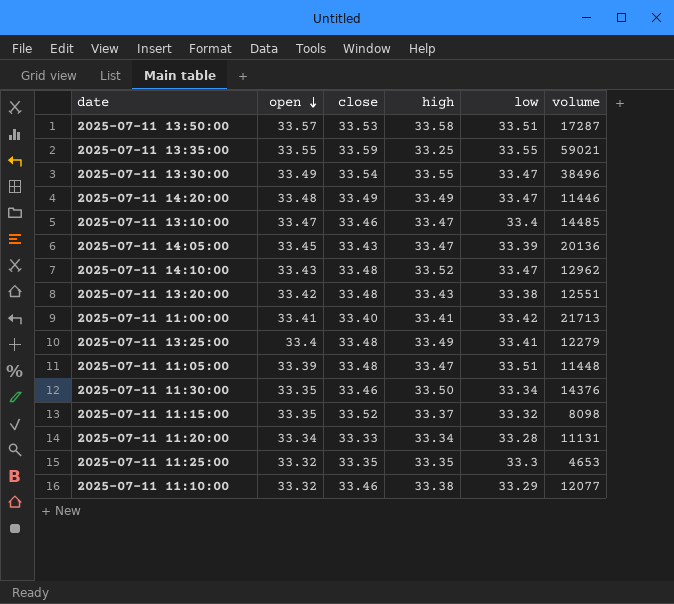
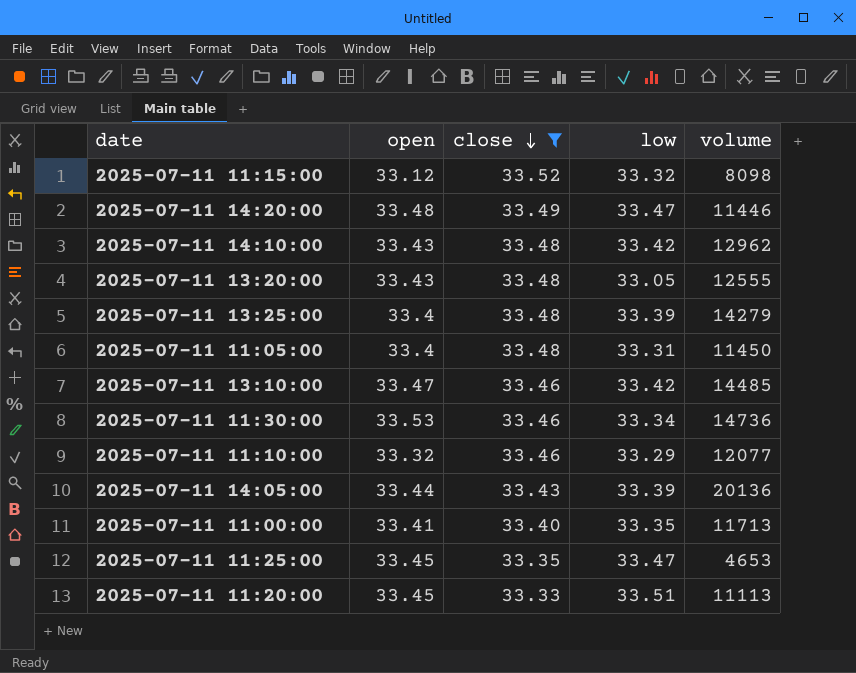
filter: none -> close <= 33.52
row order: open descending -> close descending
column high | position: 4 -> none
2025-07-11 11:15:00 | open: 33.35 -> 33.12
2025-07-11 14:10:00 | low: 33.47 -> 33.42
2025-07-11 13:20:00 | open: 33.42 -> 33.43
2025-07-11 13:20:00 | low: 33.38 -> 33.05
2025-07-11 13:20:00 | volume: 12551 -> 12555
2025-07-11 13:25:00 | low: 33.41 -> 33.39
2025-07-11 13:25:00 | volume: 12279 -> 14279
2025-07-11 11:05:00 | open: 33.39 -> 33.4
2025-07-11 11:05:00 | low: 33.51 -> 33.31
2025-07-11 11:05:00 | volume: 11448 -> 11450
2025-07-11 13:10:00 | low: 33.4 -> 33.42
2025-07-11 11:30:00 | open: 33.35 -> 33.53
2025-07-11 11:30:00 | volume: 14376 -> 14736
2025-07-11 14:05:00 | open: 33.45 -> 33.44
2025-07-11 11:00:00 | low: 33.42 -> 33.35
2025-07-11 11:00:00 | volume: 21713 -> 11713
2025-07-11 11:25:00 | open: 33.32 -> 33.45
2025-07-11 11:25:00 | low: 33.3 -> 33.47
2025-07-11 11:20:00 | open: 33.34 -> 33.45
2025-07-11 11:20:00 | low: 33.28 -> 33.51
2025-07-11 11:20:00 | volume: 11131 -> 11113

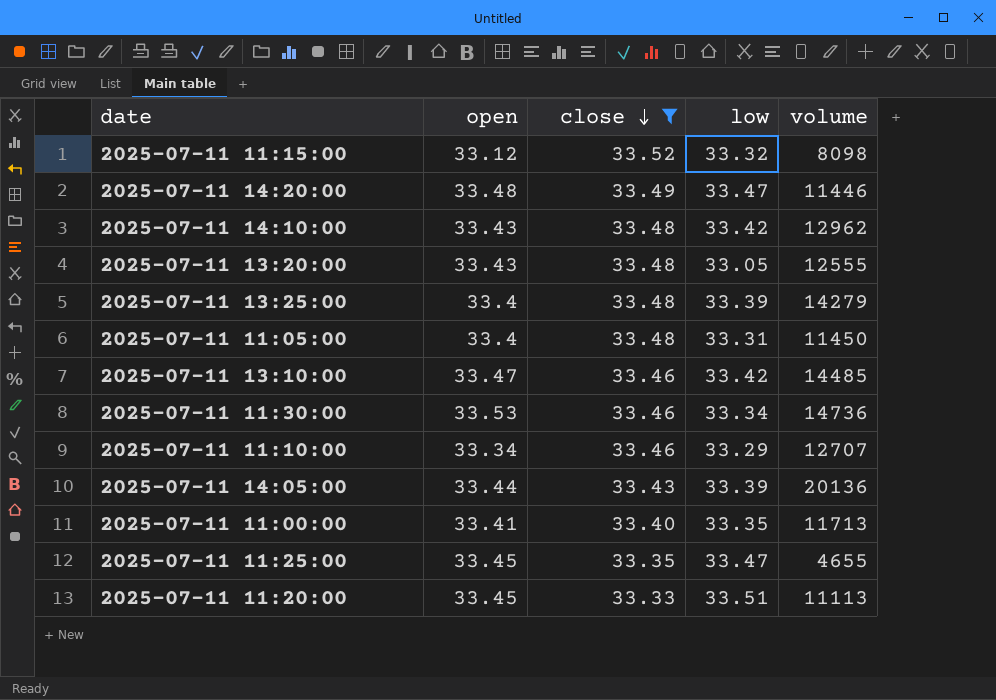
2025-07-11 11:10:00 | open: 33.32 -> 33.34
2025-07-11 11:10:00 | volume: 12077 -> 12707
2025-07-11 11:25:00 | volume: 4653 -> 4655

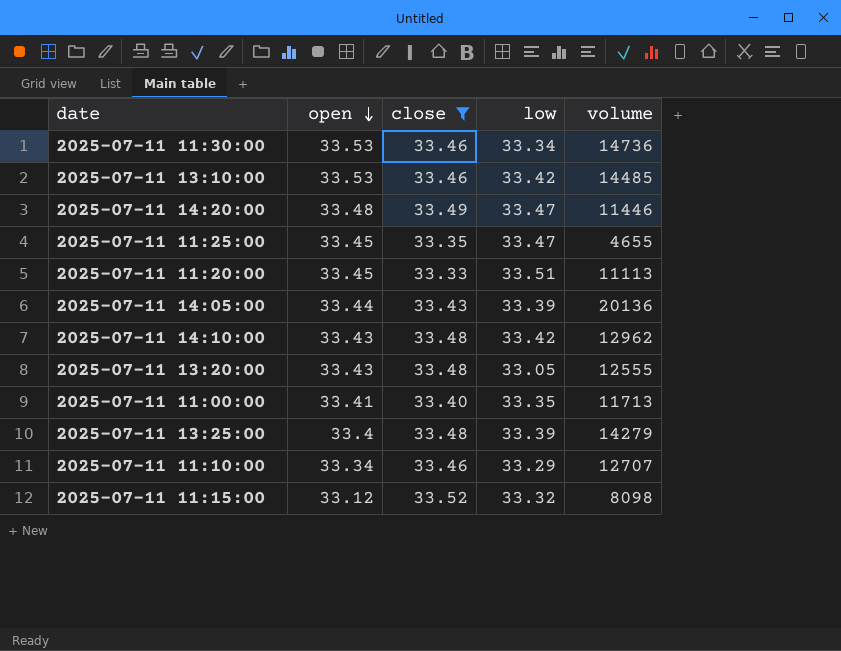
row order: close descending -> open descending
row 2025-07-11 11:05:00: 33.4 | 33.48 | 33.31 | 11450 -> none
2025-07-11 13:10:00 | open: 33.47 -> 33.53

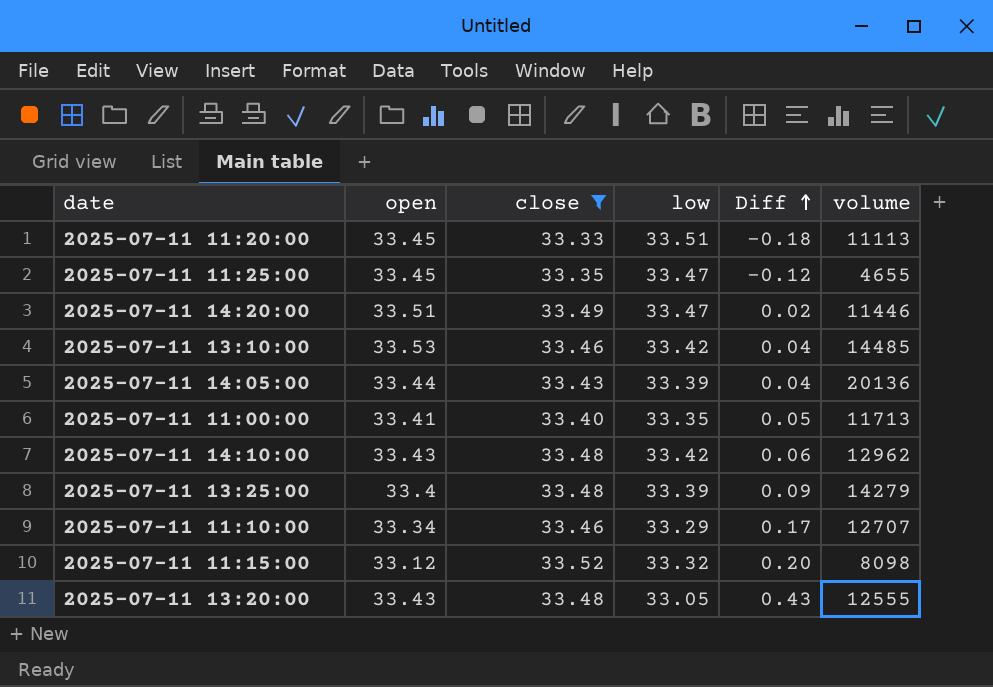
row order: open descending -> Diff ascending
column Diff | formula: none -> [close] - [low]
row 2025-07-11 11:30:00: 33.53 | 33.46 | 33.34 | 14736 -> none
2025-07-11 14:20:00 | open: 33.48 -> 33.51

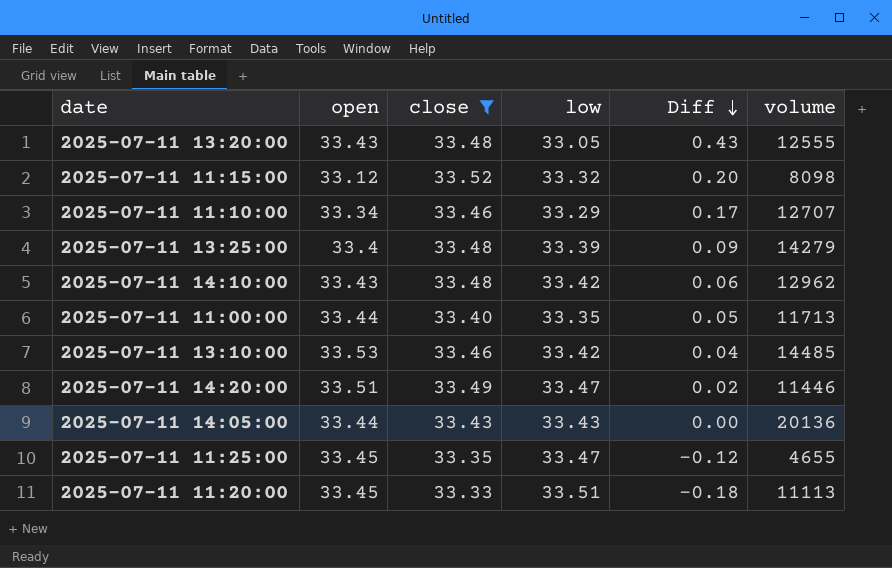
row order: Diff ascending -> Diff descending
2025-07-11 11:00:00 | open: 33.41 -> 33.44
2025-07-11 14:05:00 | low: 33.39 -> 33.43
2025-07-11 14:05:00 | Diff: 0.04 -> 0.00

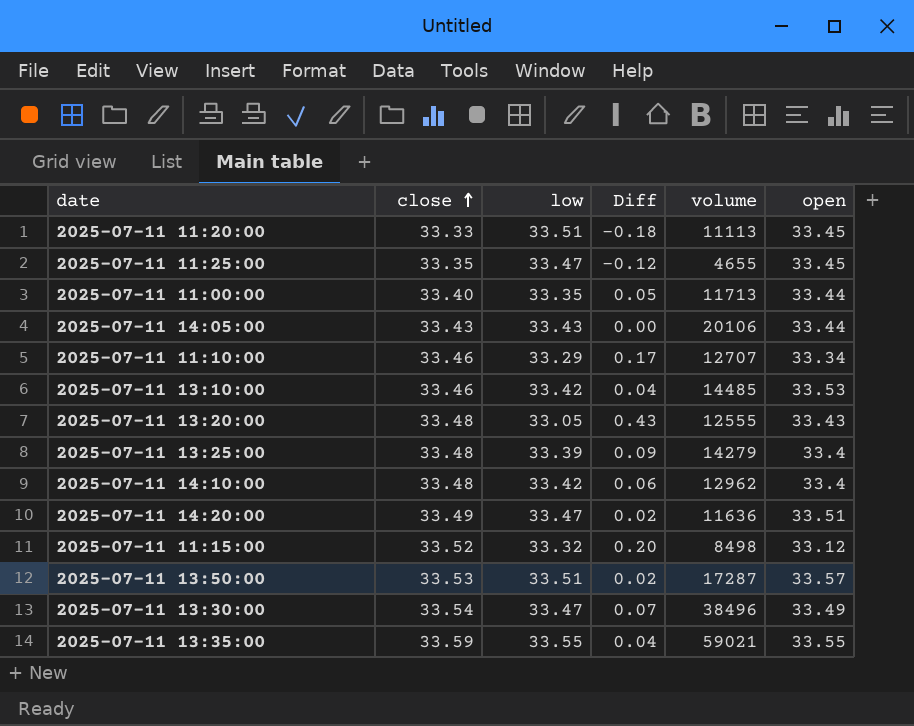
filter: close <= 33.52 -> none
row order: Diff descending -> close ascending
column open | position: 2 -> 6
2025-07-11 14:05:00 | volume: 20136 -> 20106
2025-07-11 14:10:00 | open: 33.43 -> 33.4
2025-07-11 14:20:00 | volume: 11446 -> 11636
2025-07-11 11:15:00 | volume: 8098 -> 8498

